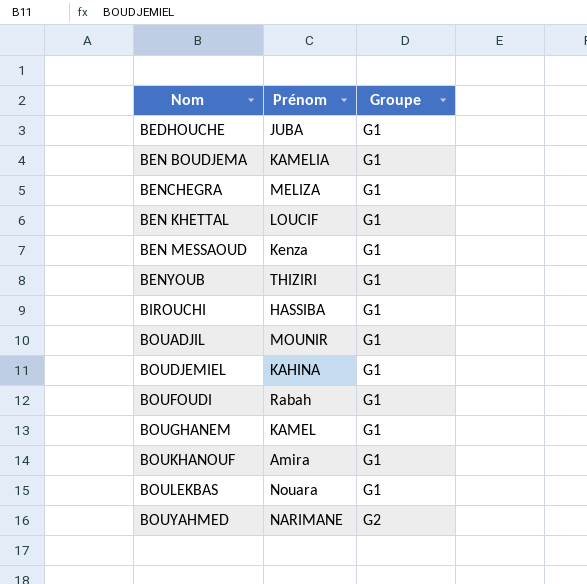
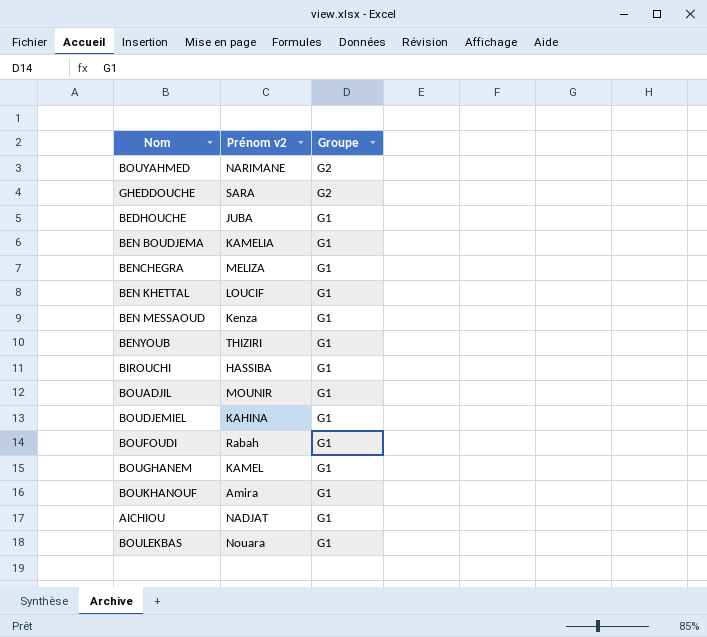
row order: Groupe ascending -> Groupe descending
column name: Prénom -> Prénom v2
row GHEDDOUCHE: none -> SARA | G2
row AICHIOU: none -> NADJAT | G1

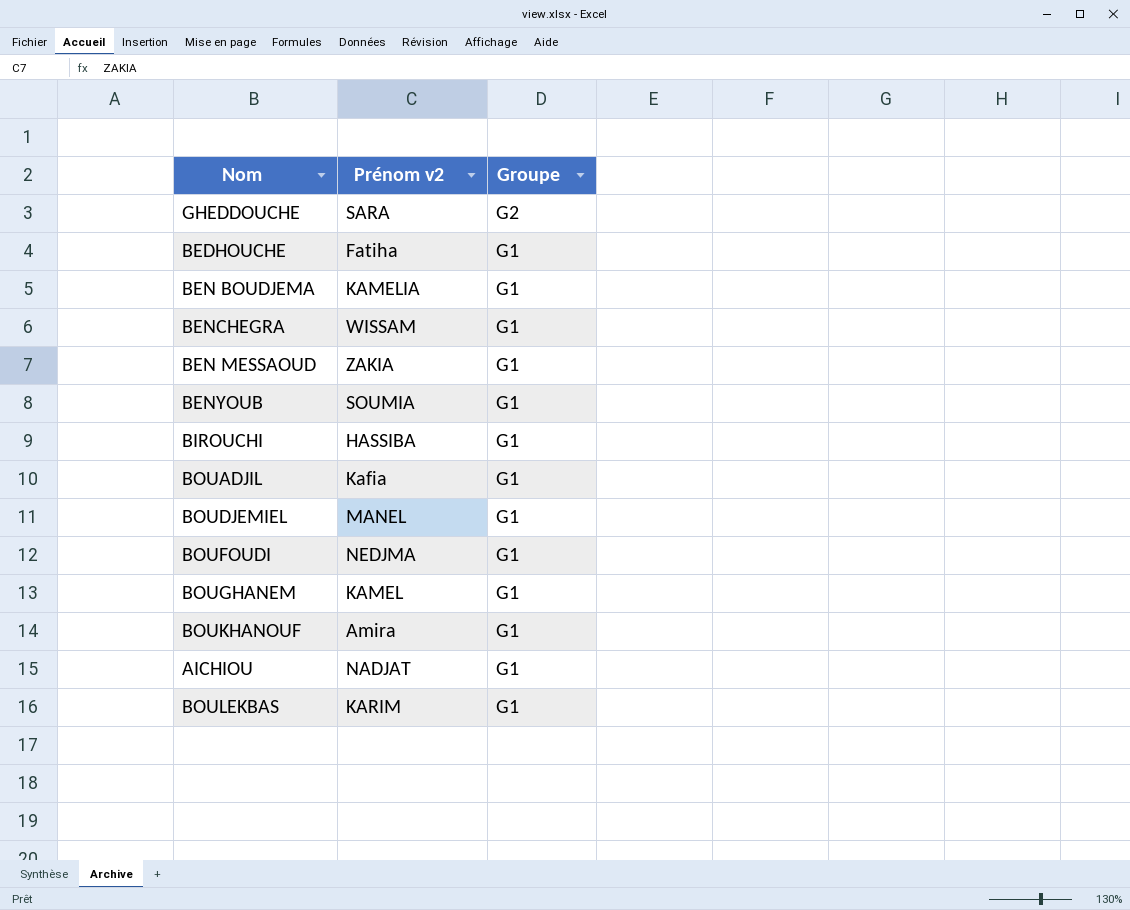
row BOUYAHMED: NARIMANE | G2 -> none
row BEN KHETTAL: LOUCIF | G1 -> none
BEDHOUCHE | Prénom v2: JUBA -> Fatiha
BENCHEGRA | Prénom v2: MELIZA -> WISSAM
BEN MESSAOUD | Prénom v2: Kenza -> ZAKIA
BENYOUB | Prénom v2: THIZIRI -> SOUMIA
BOUADJIL | Prénom v2: MOUNIR -> Kafia
BOUDJEMIEL | Prénom v2: KAHINA -> MANEL
BOUFOUDI | Prénom v2: Rabah -> NEDJMA
BOULEKBAS | Prénom v2: Nouara -> KARIM

